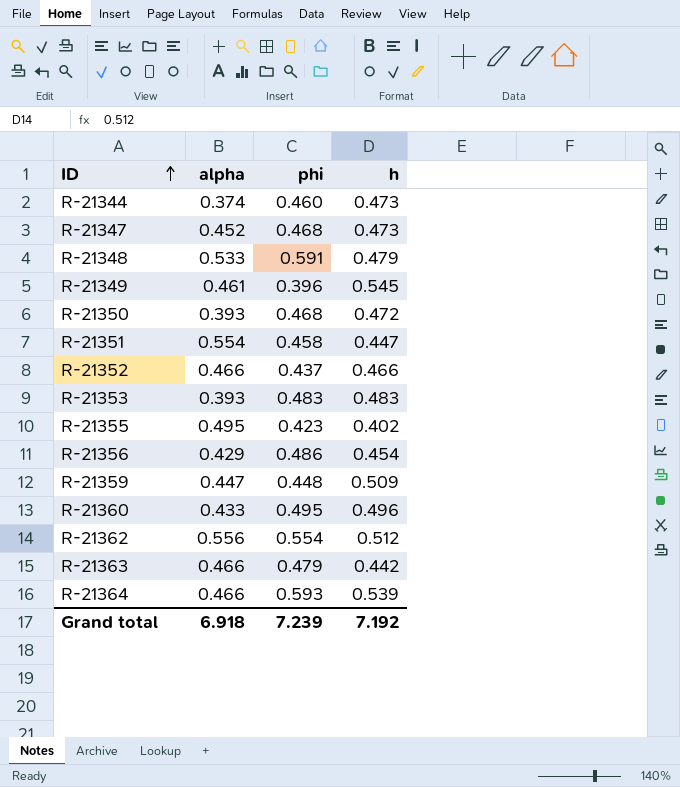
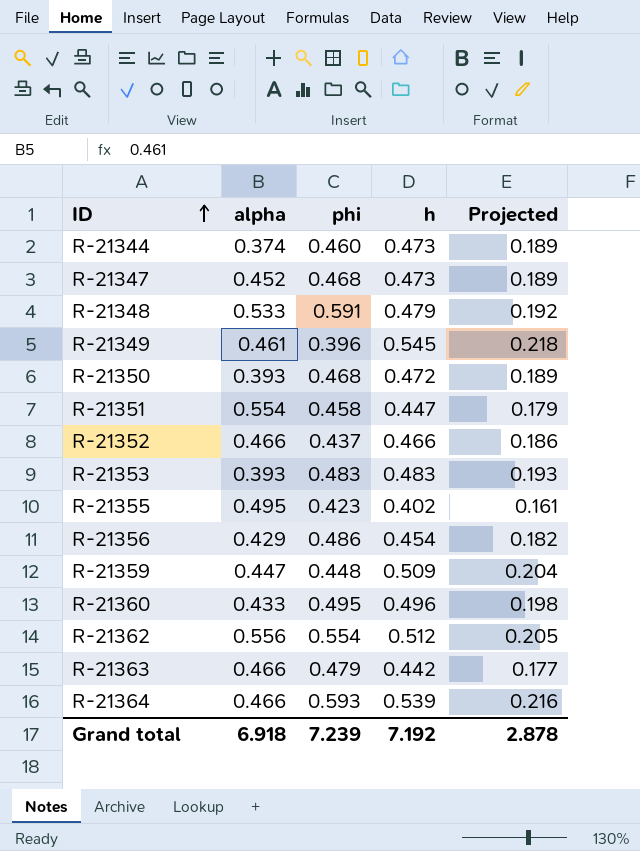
column Projected | formula: none -> [h] * 0.4

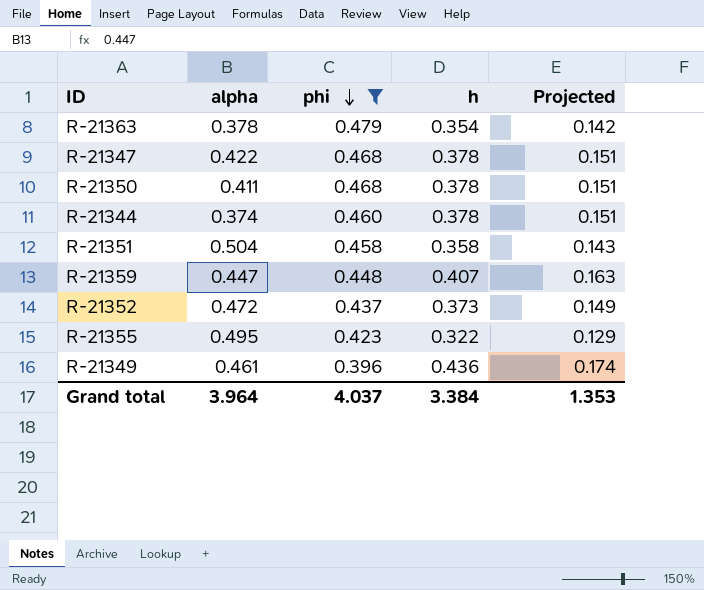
filter: none -> phi <= 0.479
row order: ID ascending -> phi descending
R-21363 | alpha: 0.466 -> 0.378
R-21363 | h: 0.442 -> 0.354
R-21363 | Projected: 0.177 -> 0.142
R-21347 | alpha: 0.452 -> 0.422
R-21347 | h: 0.473 -> 0.378
R-21347 | Projected: 0.189 -> 0.151
R-21350 | alpha: 0.393 -> 0.411
R-21350 | h: 0.472 -> 0.378
R-21350 | Projected: 0.189 -> 0.151
R-21344 | h: 0.473 -> 0.378
R-21344 | Projected: 0.189 -> 0.151
R-21351 | alpha: 0.554 -> 0.504
R-21351 | h: 0.447 -> 0.358
R-21351 | Projected: 0.179 -> 0.143
R-21359 | h: 0.509 -> 0.407
R-21359 | Projected: 0.204 -> 0.163
R-21352 | alpha: 0.466 -> 0.472
R-21352 | h: 0.466 -> 0.373
R-21352 | Projected: 0.186 -> 0.149
R-21355 | h: 0.402 -> 0.322
R-21355 | Projected: 0.161 -> 0.129
R-21349 | h: 0.545 -> 0.436
R-21349 | Projected: 0.218 -> 0.174
Grand total | alpha: 6.918 -> 3.964
Grand total | phi: 7.239 -> 4.037
Grand total | h: 7.192 -> 3.384
Grand total | Projected: 2.878 -> 1.353

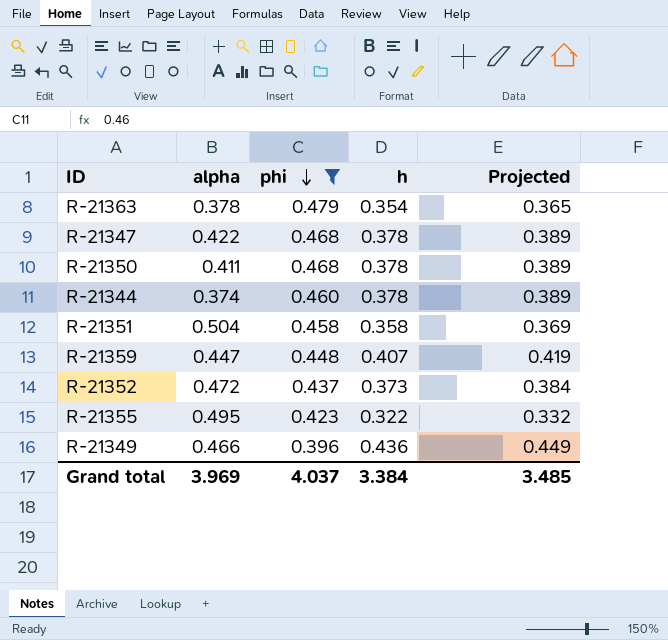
column Projected | formula: [h] * 0.4 -> [h] * 1.03
R-21349 | alpha: 0.461 -> 0.466
Grand total | alpha: 3.964 -> 3.969
Grand total | Projected: 1.353 -> 3.485

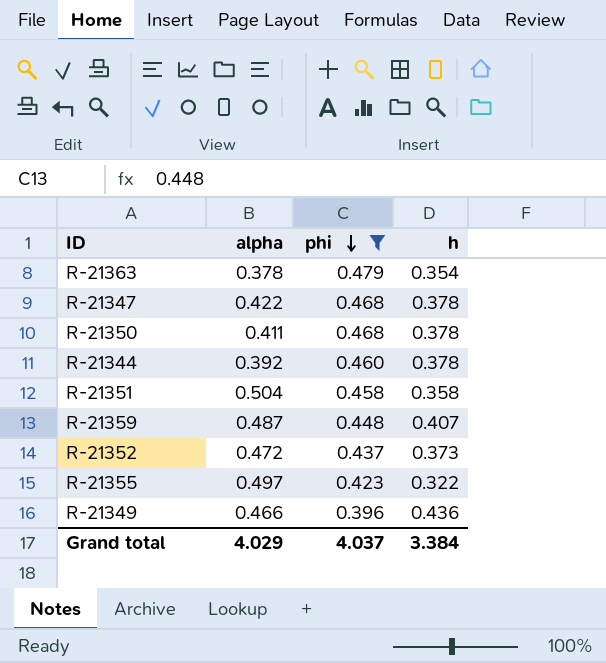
column Projected | formula: [h] * 1.03 -> none
R-21344 | alpha: 0.374 -> 0.392
R-21359 | alpha: 0.447 -> 0.487
R-21355 | alpha: 0.495 -> 0.497
Grand total | alpha: 3.969 -> 4.029

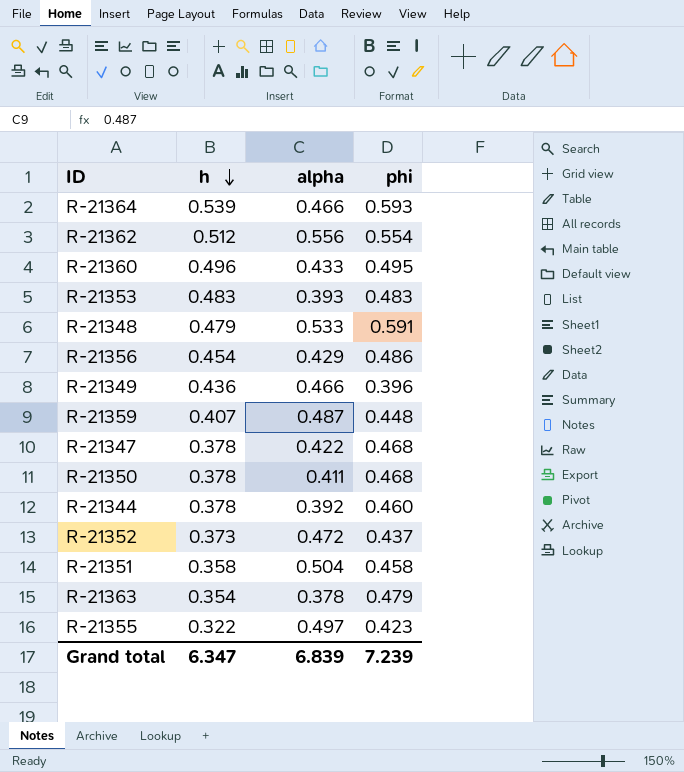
filter: phi <= 0.479 -> none
row order: phi descending -> h descending
column h | position: 4 -> 2
Grand total | h: 3.384 -> 6.347
Grand total | alpha: 4.029 -> 6.839
Grand total | phi: 4.037 -> 7.239

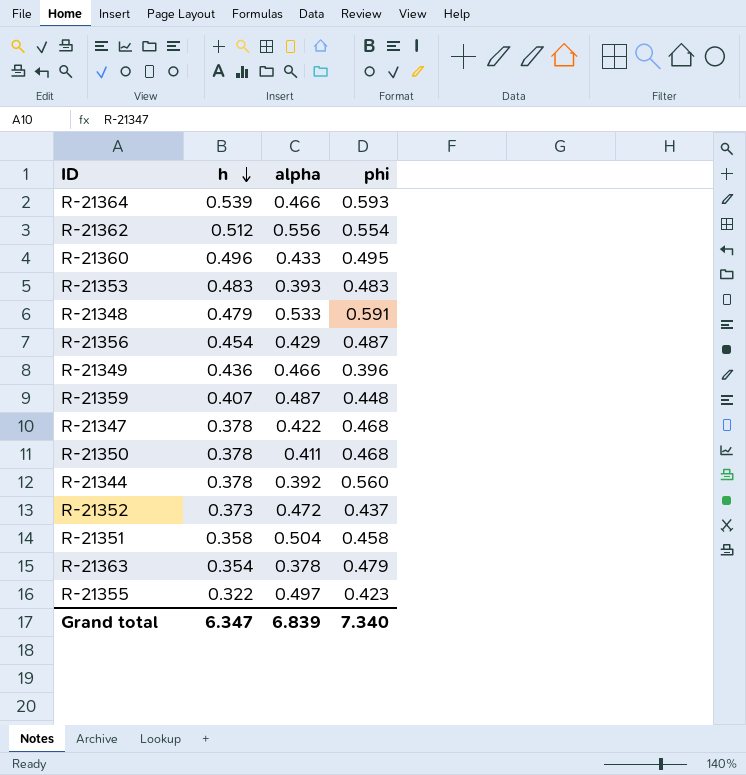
R-21356 | phi: 0.486 -> 0.487
R-21344 | phi: 0.460 -> 0.560
Grand total | phi: 7.239 -> 7.340

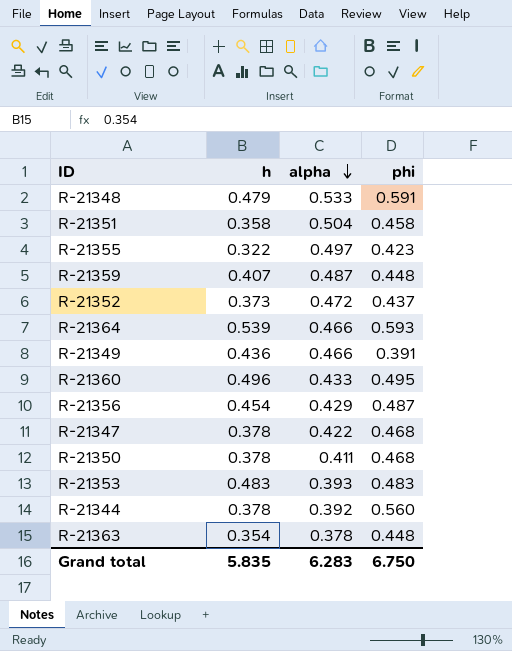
row order: h descending -> alpha descending
row R-21362: 0.512 | 0.556 | 0.554 -> none
R-21349 | phi: 0.396 -> 0.391
R-21363 | phi: 0.479 -> 0.448
Grand total | h: 6.347 -> 5.835
Grand total | alpha: 6.839 -> 6.283
Grand total | phi: 7.340 -> 6.750

